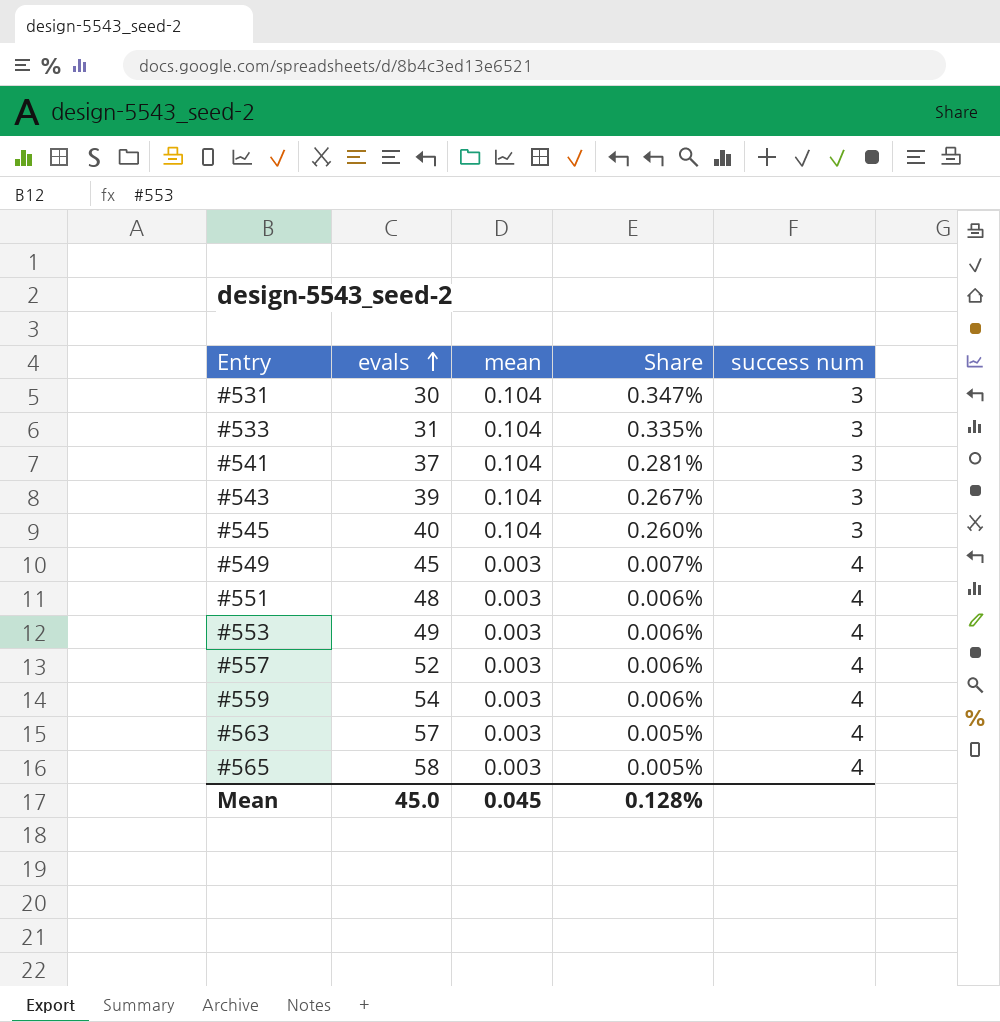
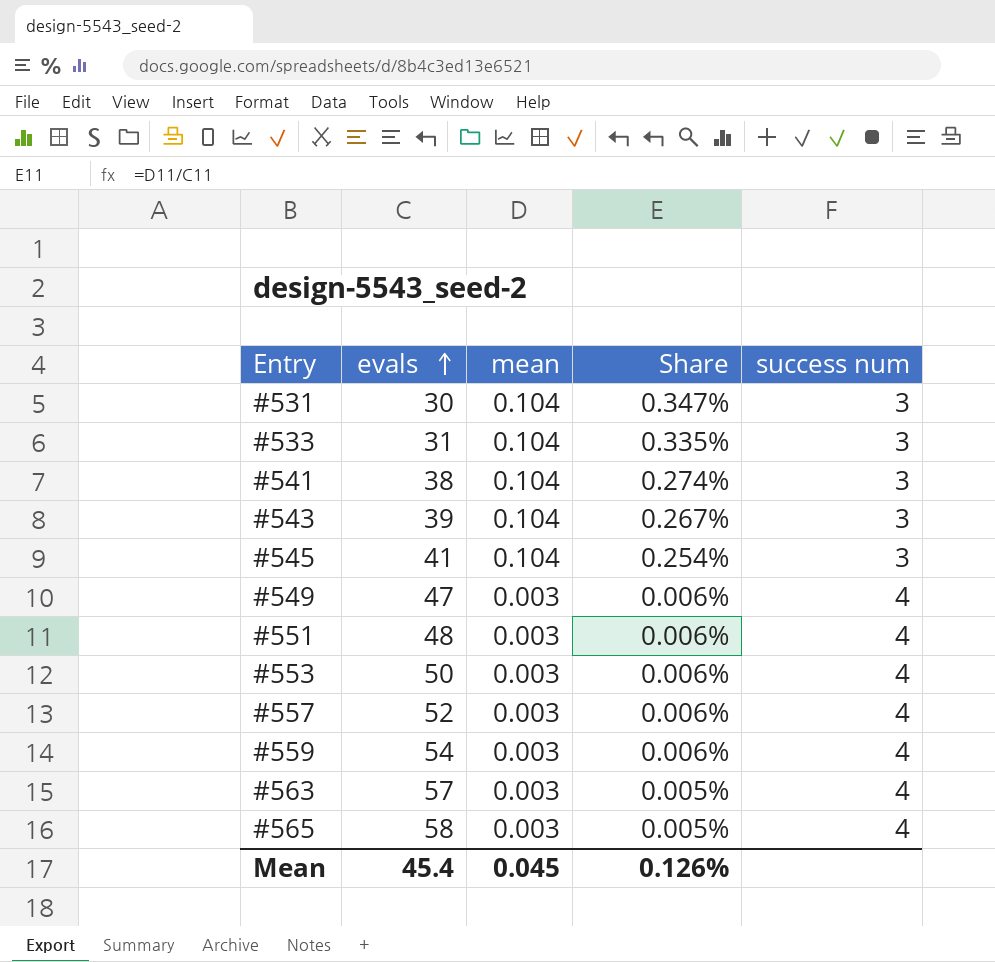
#541 | evals: 37 -> 38
#541 | Share: 0.281% -> 0.274%
#545 | evals: 40 -> 41
#545 | Share: 0.260% -> 0.254%
#549 | evals: 45 -> 47
#549 | Share: 0.007% -> 0.006%
#553 | evals: 49 -> 50
Mean | evals: 45.0 -> 45.4
Mean | Share: 0.128% -> 0.126%

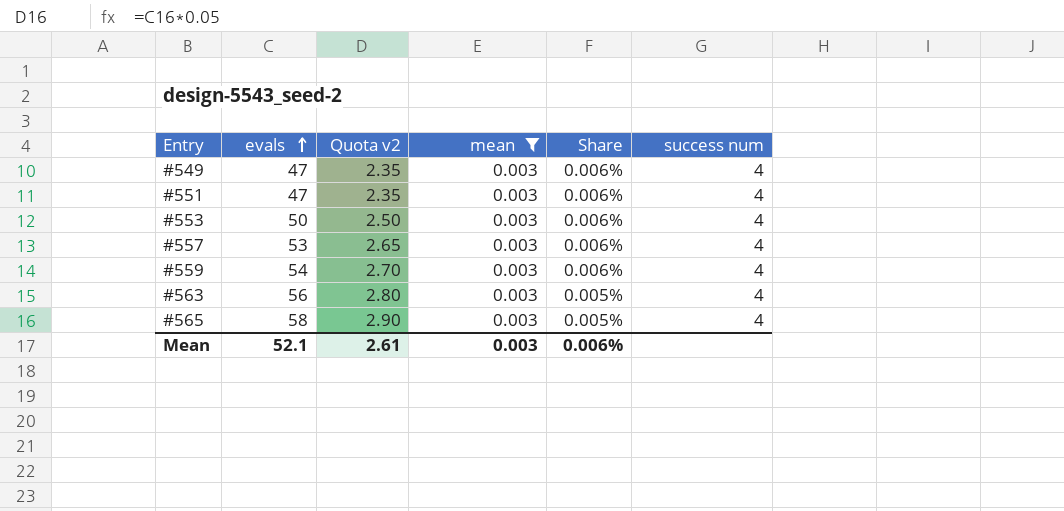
filter: none -> mean = 0.003
column Quota v2 | formula: none -> [evals] * 0.05
#551 | evals: 48 -> 47
#557 | evals: 52 -> 53
#563 | evals: 57 -> 56
Mean | evals: 45.4 -> 52.1
Mean | mean: 0.045 -> 0.003
Mean | Share: 0.126% -> 0.006%

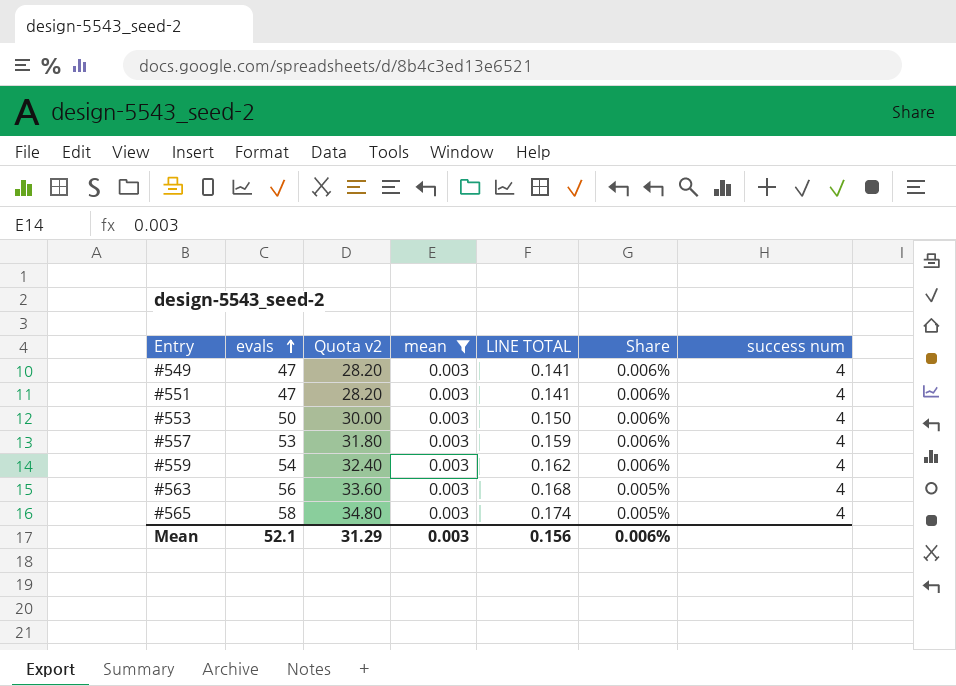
column Quota v2 | formula: [evals] * 0.05 -> [evals] * 0.6
column LINE TOTAL | formula: none -> [evals] * [mean]
Mean | Quota v2: 2.61 -> 31.29

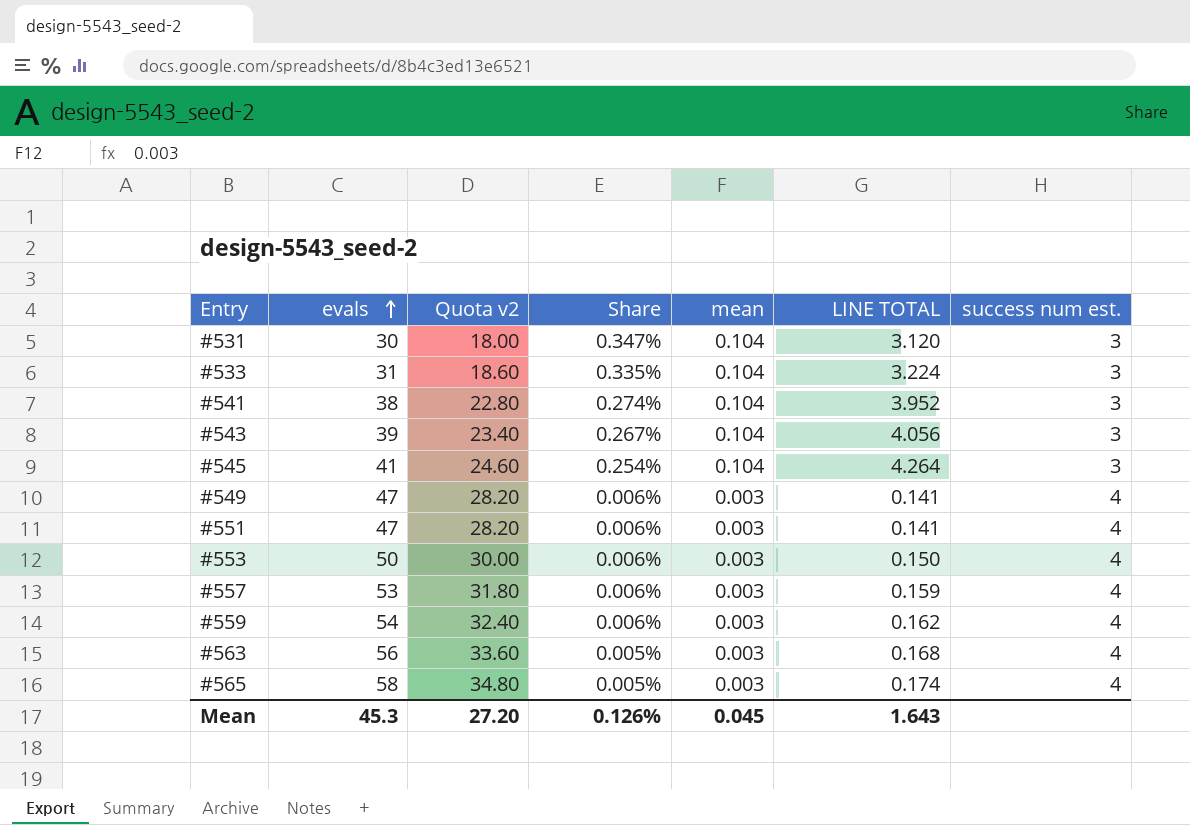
filter: mean = 0.003 -> none
column Share | position: 6 -> 4
column name: success num -> success num est.
Mean | evals: 52.1 -> 45.3
Mean | Quota v2: 31.29 -> 27.20
Mean | Share: 0.006% -> 0.126%
Mean | mean: 0.003 -> 0.045
Mean | LINE TOTAL: 0.156 -> 1.643

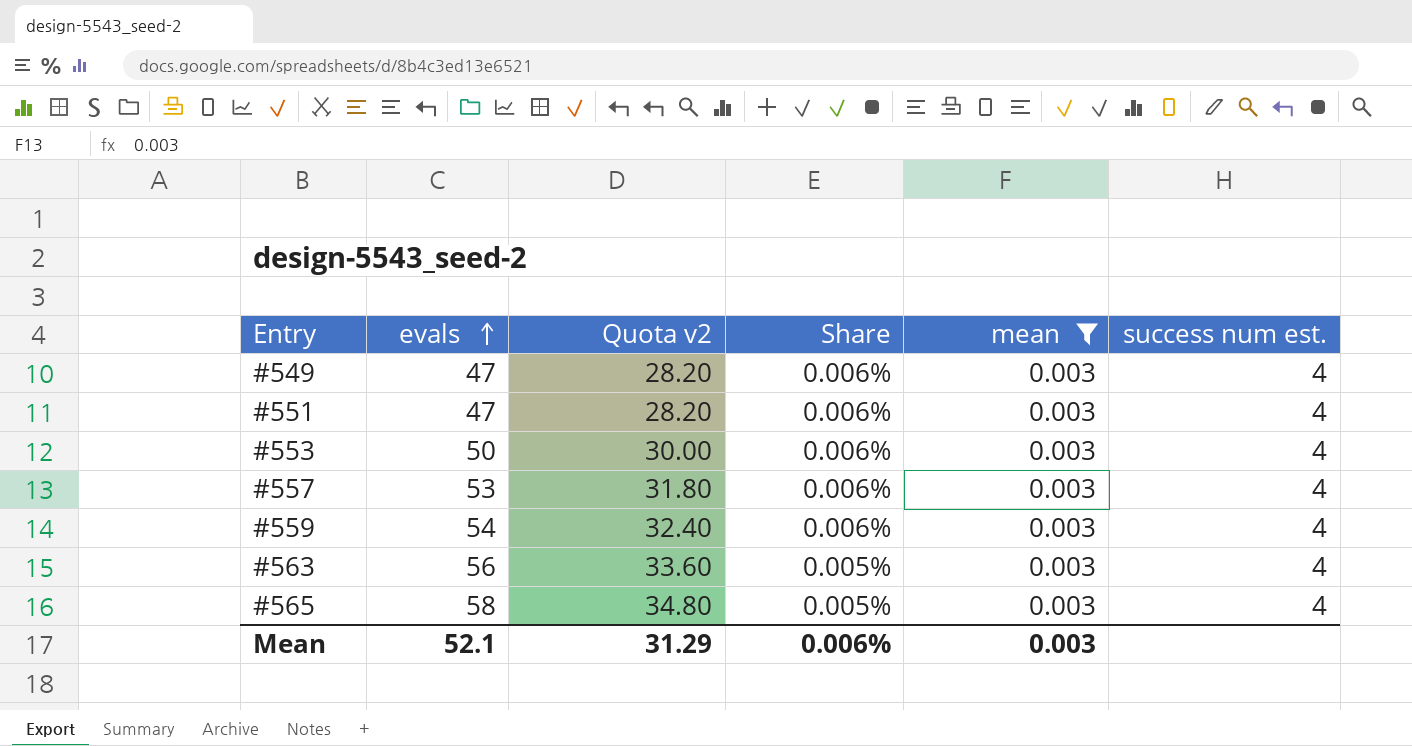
filter: none -> mean = 0.003
column LINE TOTAL | formula: [evals] * [mean] -> none
Mean | evals: 45.3 -> 52.1
Mean | Quota v2: 27.20 -> 31.29
Mean | Share: 0.126% -> 0.006%
Mean | mean: 0.045 -> 0.003

